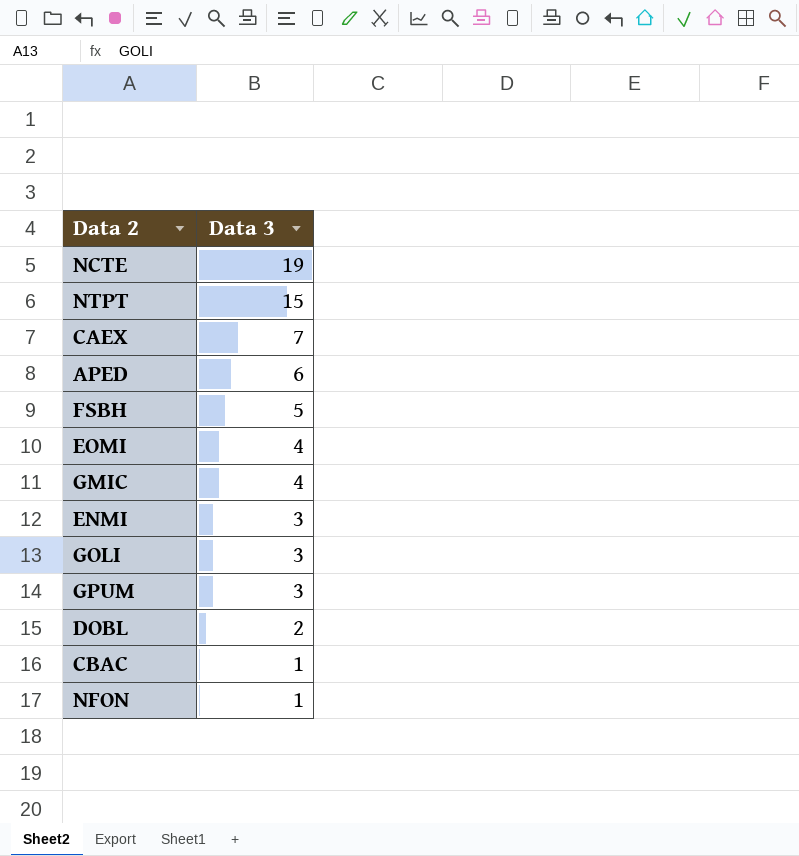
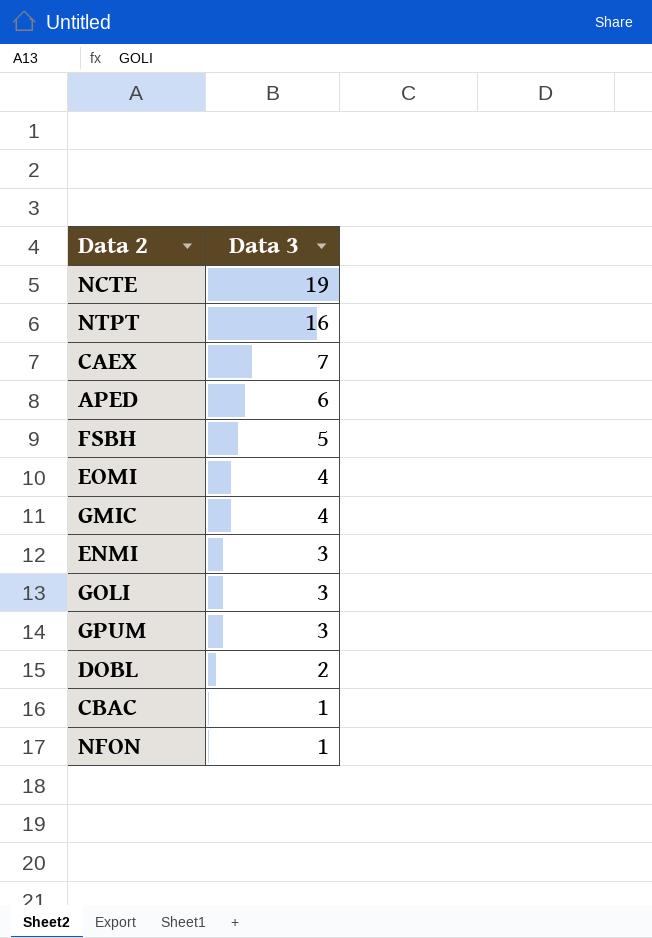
NTPT | Data 3: 15 -> 16

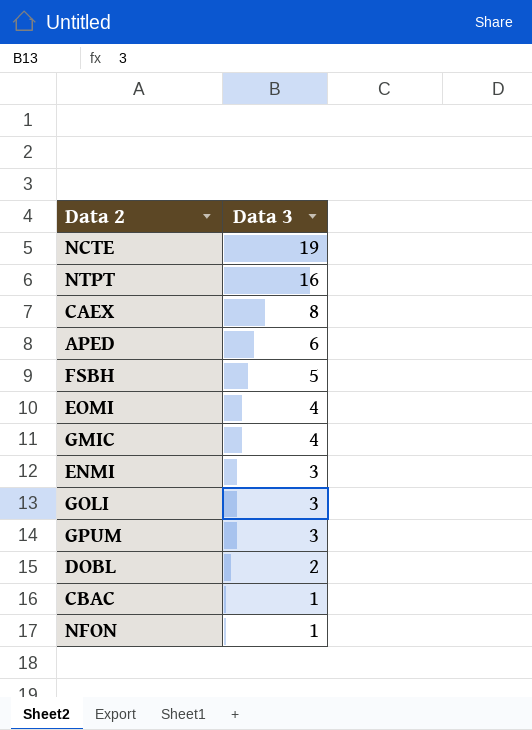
CAEX | Data 3: 7 -> 8

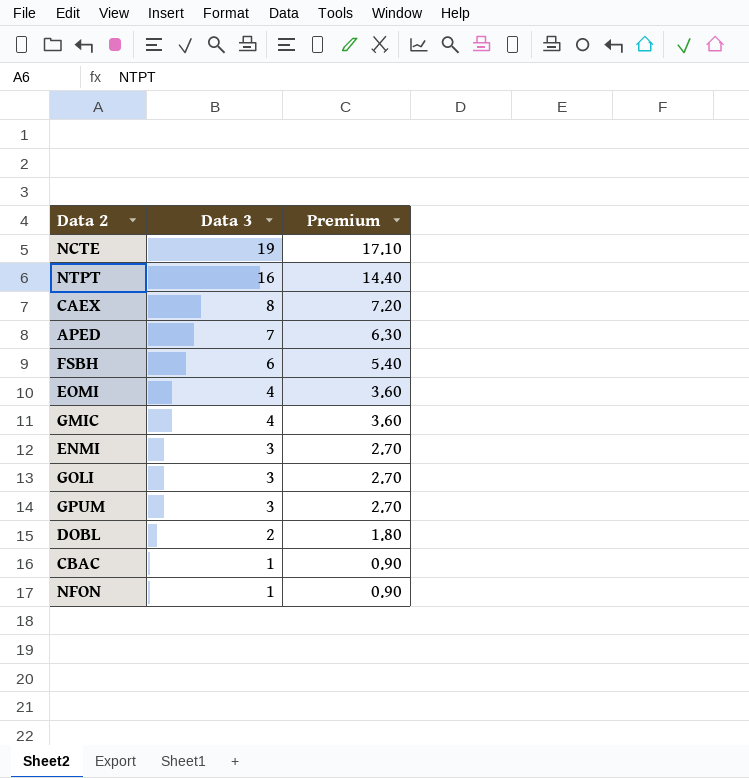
column Premium | formula: none -> [Data 3] * 0.9
APED | Data 3: 6 -> 7
FSBH | Data 3: 5 -> 6

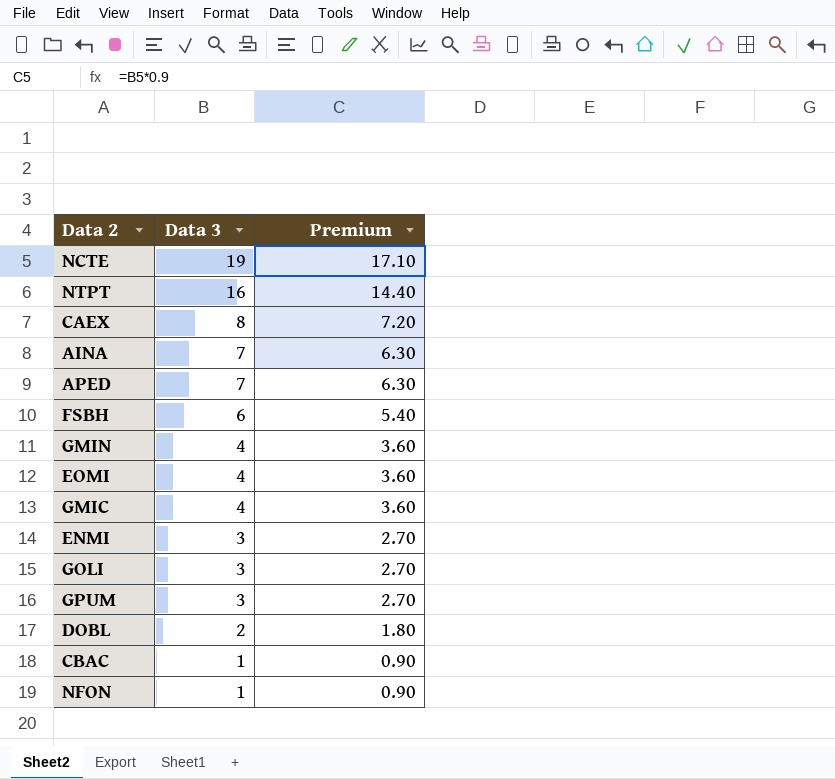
row AINA: none -> 7 | 6.30
row GMIN: none -> 4 | 3.60

